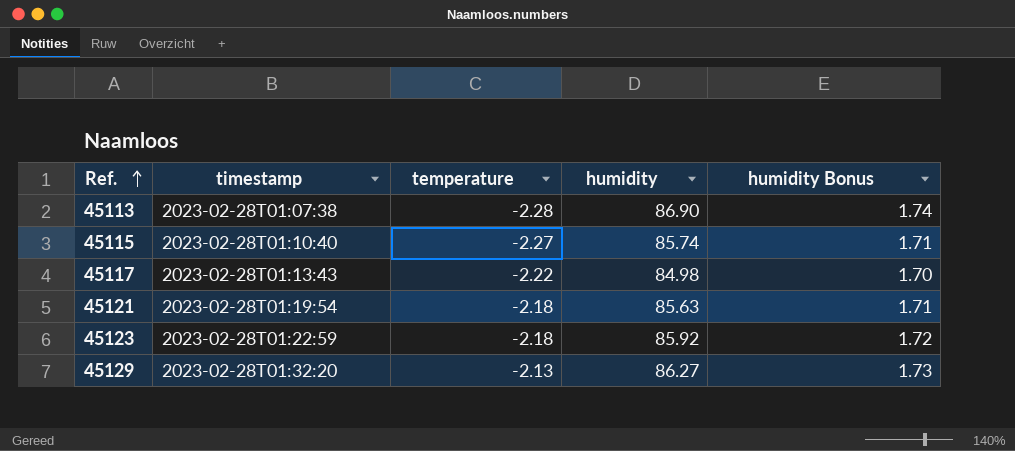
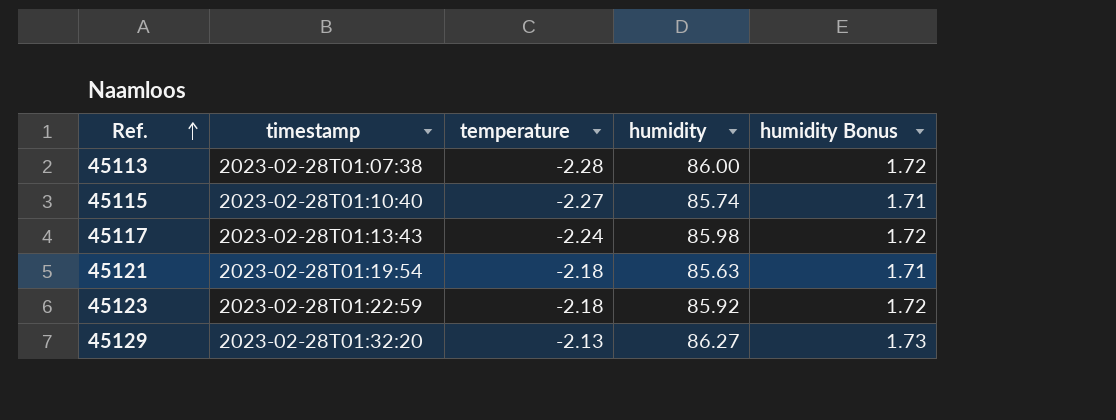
45113 | humidity: 86.90 -> 86.00
45113 | humidity Bonus: 1.74 -> 1.72
45117 | temperature: -2.22 -> -2.24
45117 | humidity: 84.98 -> 85.98
45117 | humidity Bonus: 1.70 -> 1.72

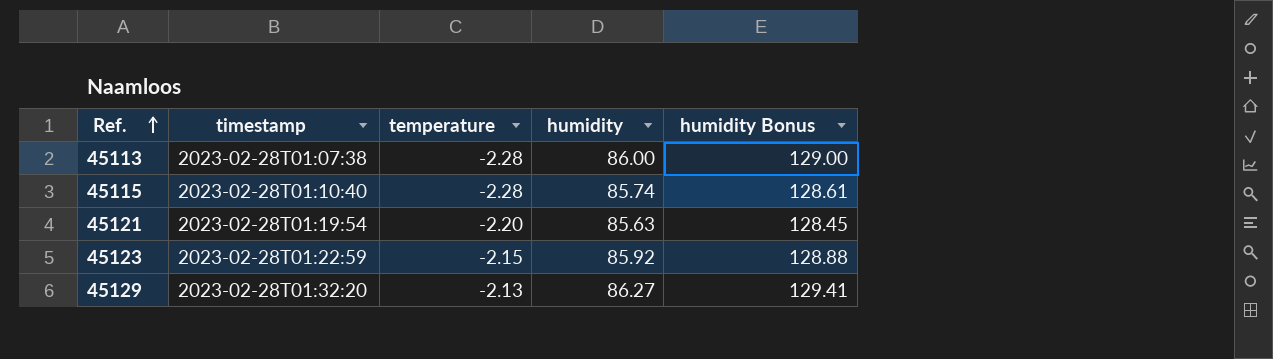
column humidity Bonus | formula: [humidity] * 0.02 -> [humidity] * 1.5
row 45117: 2023-02-28T01:13:43 | -2.24 | 85.98 | 1.72 -> none
45115 | temperature: -2.27 -> -2.28
45121 | temperature: -2.18 -> -2.20
45123 | temperature: -2.18 -> -2.15

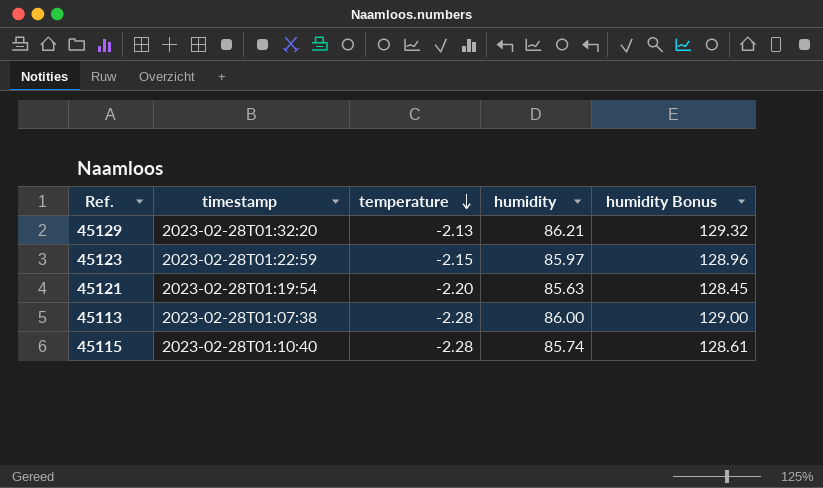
row order: Ref. ascending -> temperature descending
45129 | humidity: 86.27 -> 86.21
45129 | humidity Bonus: 129.41 -> 129.32
45123 | humidity: 85.92 -> 85.97
45123 | humidity Bonus: 128.88 -> 128.96

